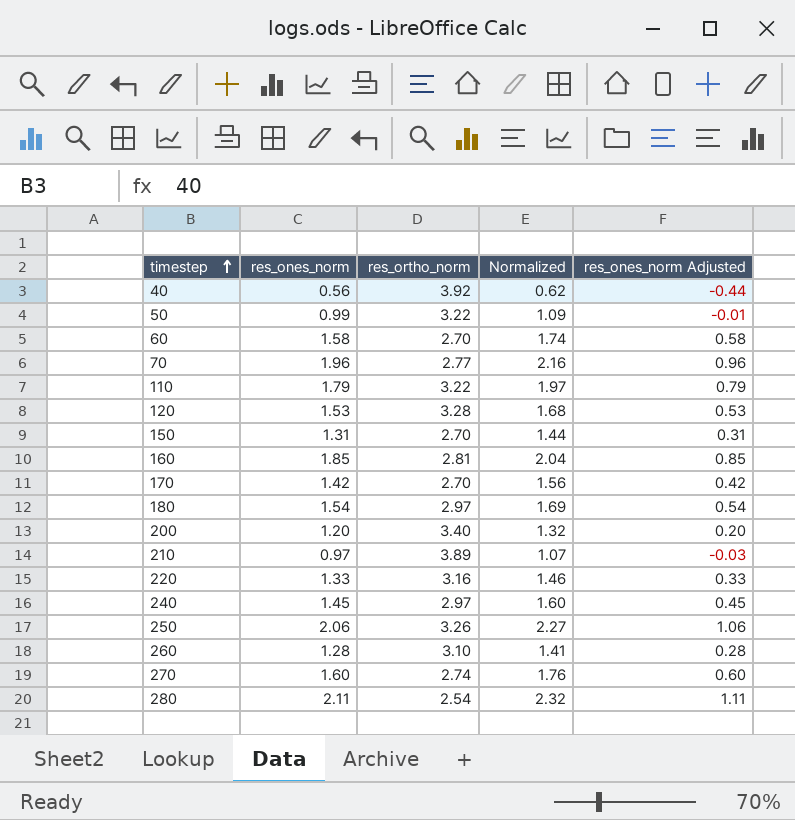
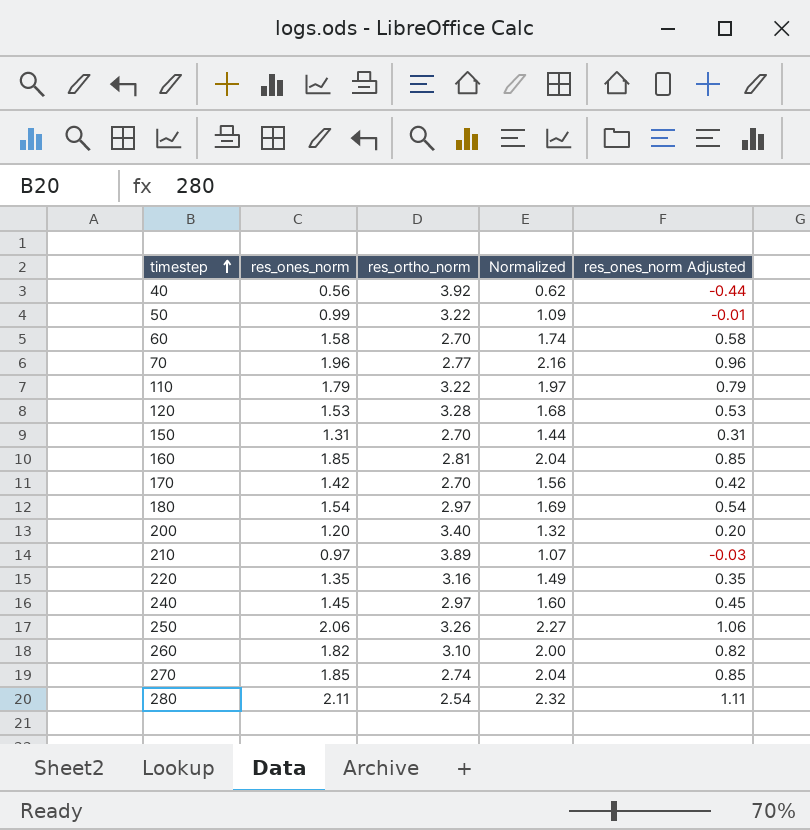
220 | res_ones_norm: 1.33 -> 1.35
220 | Normalized: 1.46 -> 1.49
220 | res_ones_norm Adjusted: 0.33 -> 0.35
260 | res_ones_norm: 1.28 -> 1.82
260 | Normalized: 1.41 -> 2.00
260 | res_ones_norm Adjusted: 0.28 -> 0.82
270 | res_ones_norm: 1.60 -> 1.85
270 | Normalized: 1.76 -> 2.04
270 | res_ones_norm Adjusted: 0.60 -> 0.85

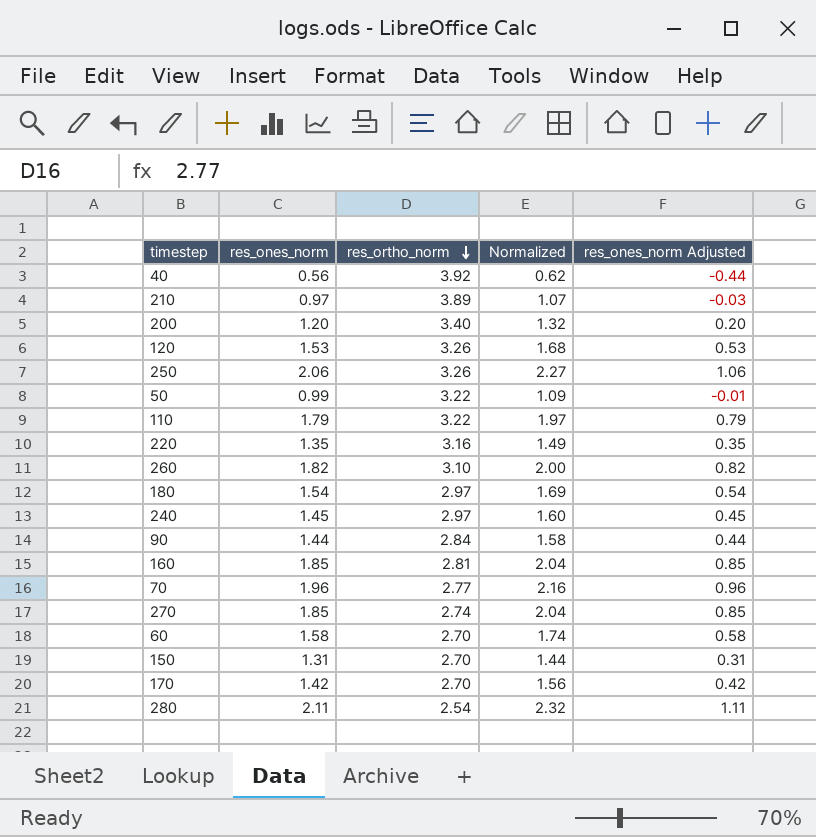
row order: timestep ascending -> res_ortho_norm descending
120 | res_ortho_norm: 3.28 -> 3.26
row 90: none -> 1.44 | 2.84 | 1.58 | 0.44

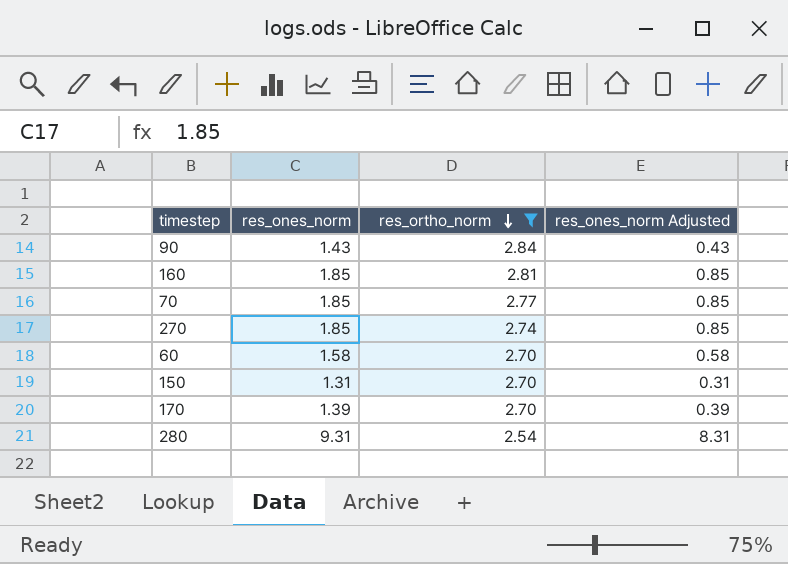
filter: none -> res_ortho_norm <= 2.84
column Normalized | formula: [res_ones_norm] * 1.1 -> none
90 | res_ones_norm: 1.44 -> 1.43
90 | res_ones_norm Adjusted: 0.44 -> 0.43
70 | res_ones_norm: 1.96 -> 1.85
70 | res_ones_norm Adjusted: 0.96 -> 0.85
170 | res_ones_norm: 1.42 -> 1.39
170 | res_ones_norm Adjusted: 0.42 -> 0.39
280 | res_ones_norm: 2.11 -> 9.31
280 | res_ones_norm Adjusted: 1.11 -> 8.31

